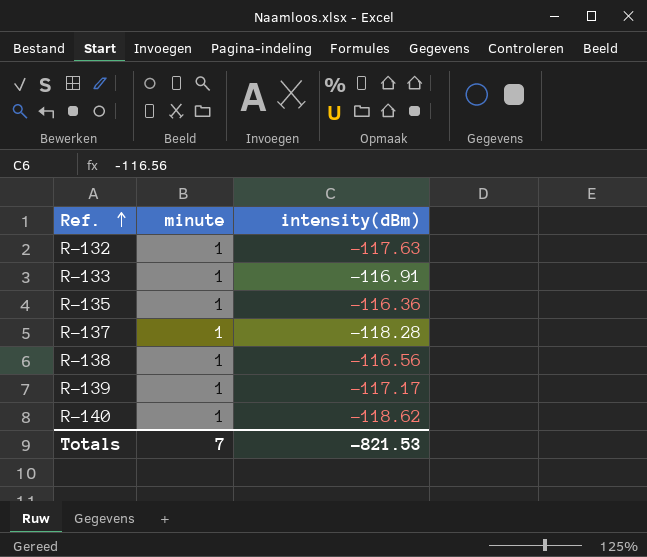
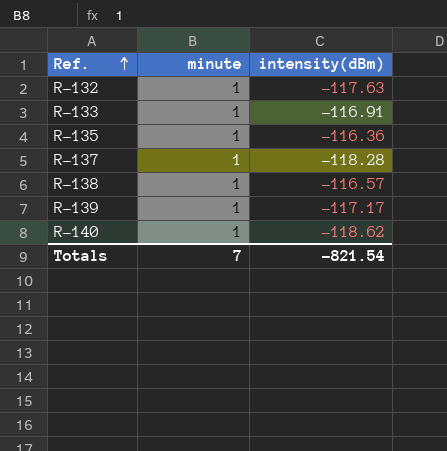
R-138 | intensity(dBm): -116.56 -> -116.57
Totals | intensity(dBm): -821.53 -> -821.54

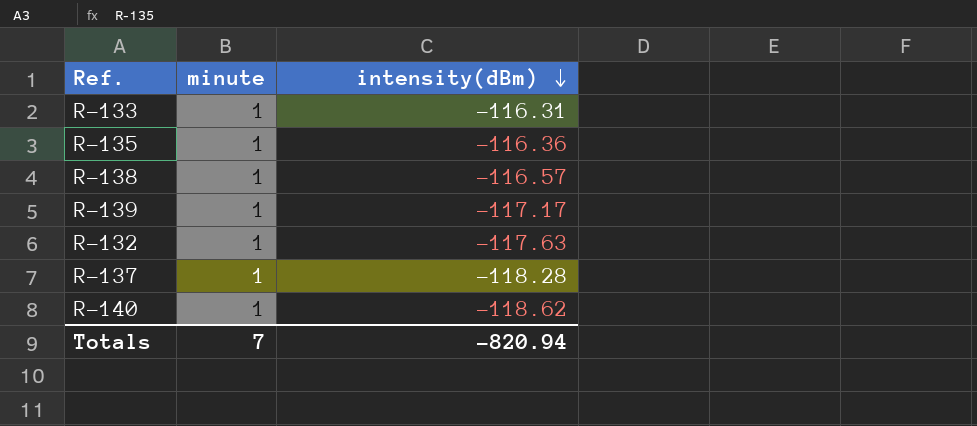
row order: Ref. ascending -> intensity(dBm) descending
R-133 | intensity(dBm): -116.91 -> -116.31
Totals | intensity(dBm): -821.54 -> -820.94

